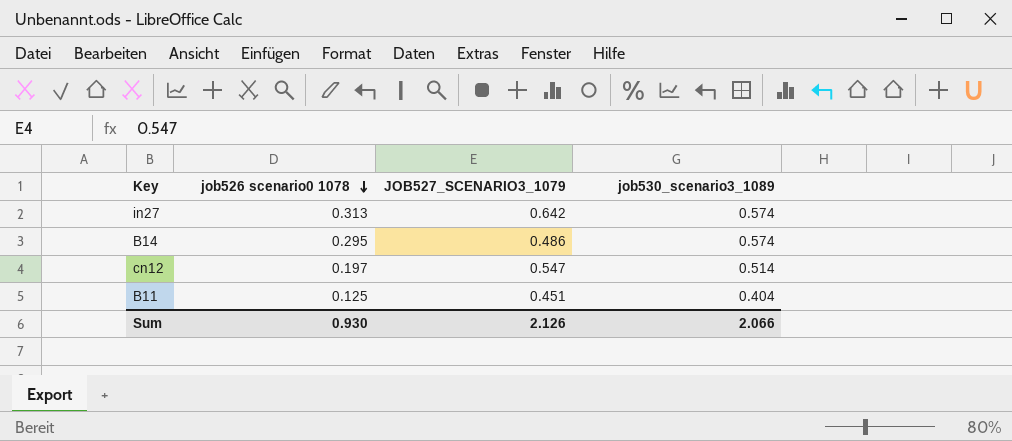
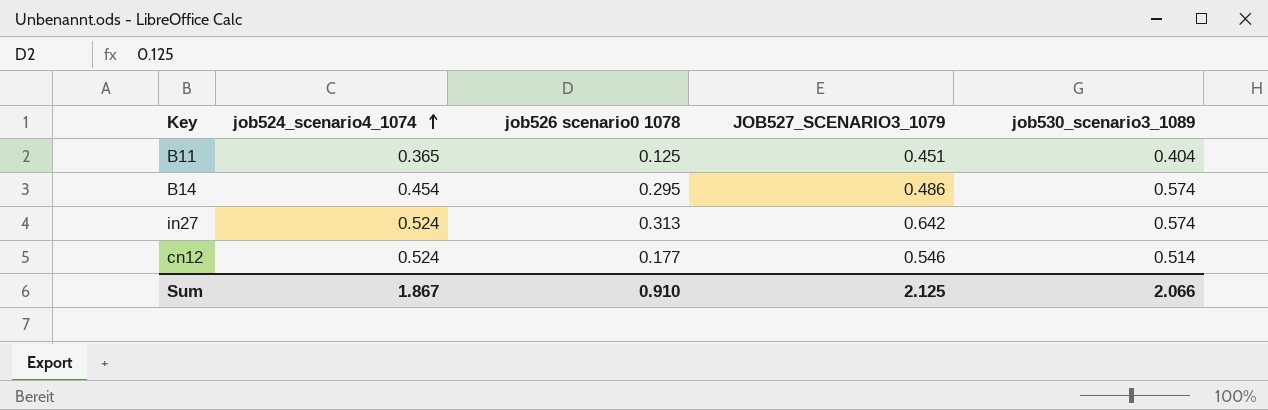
row order: job526 scenario0 1078 descending -> job524_scenario4_1074 ascending
column job524_scenario4_1074 | position: none -> 2
cn12 | job526 scenario0 1078: 0.197 -> 0.177
cn12 | JOB527_SCENARIO3_1079: 0.547 -> 0.546
Sum | job526 scenario0 1078: 0.930 -> 0.910
Sum | JOB527_SCENARIO3_1079: 2.126 -> 2.125

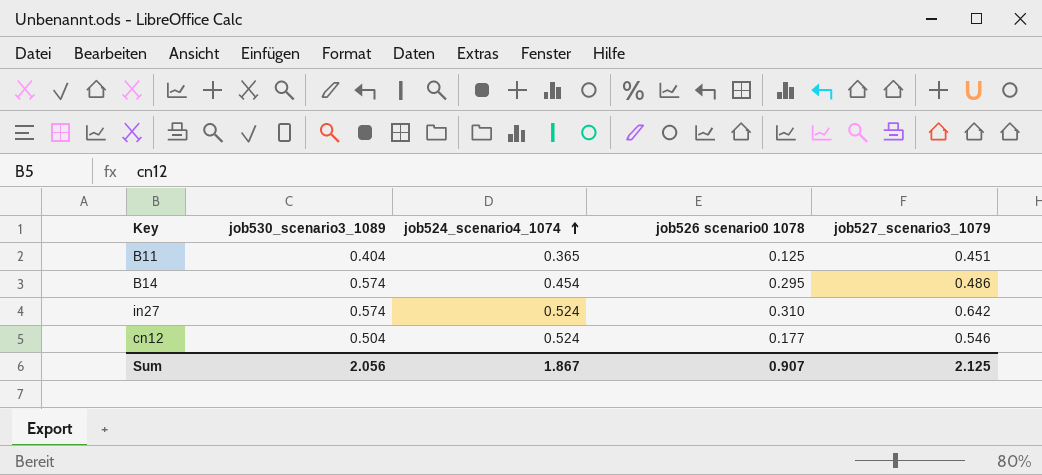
column job530_scenario3_1089 | position: 5 -> 2
column name: JOB527_SCENARIO3_1079 -> job527_scenario3_1079
in27 | job526 scenario0 1078: 0.313 -> 0.310
cn12 | job530_scenario3_1089: 0.514 -> 0.504
Sum | job530_scenario3_1089: 2.066 -> 2.056
Sum | job526 scenario0 1078: 0.910 -> 0.907

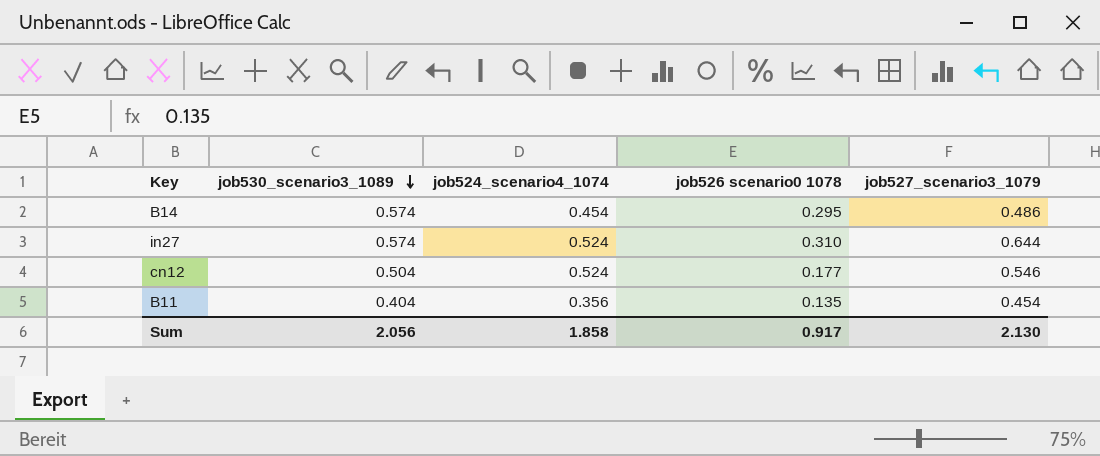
row order: job524_scenario4_1074 ascending -> job530_scenario3_1089 descending
in27 | job527_scenario3_1079: 0.642 -> 0.644
B11 | job524_scenario4_1074: 0.365 -> 0.356
B11 | job526 scenario0 1078: 0.125 -> 0.135
B11 | job527_scenario3_1079: 0.451 -> 0.454
Sum | job524_scenario4_1074: 1.867 -> 1.858
Sum | job526 scenario0 1078: 0.907 -> 0.917
Sum | job527_scenario3_1079: 2.125 -> 2.130

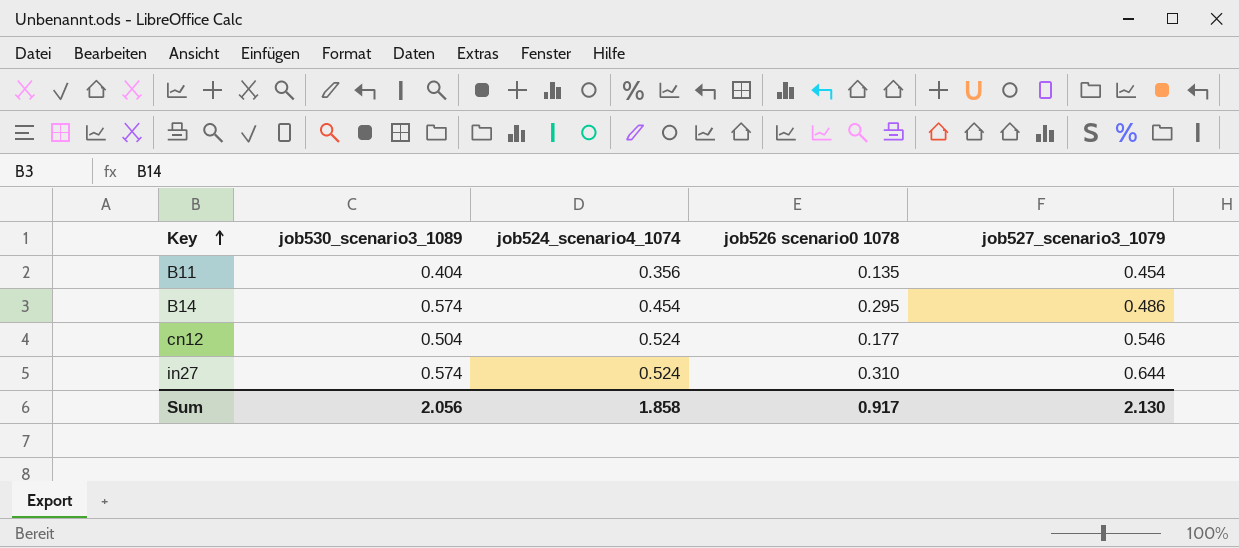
row order: job530_scenario3_1089 descending -> Key ascending

